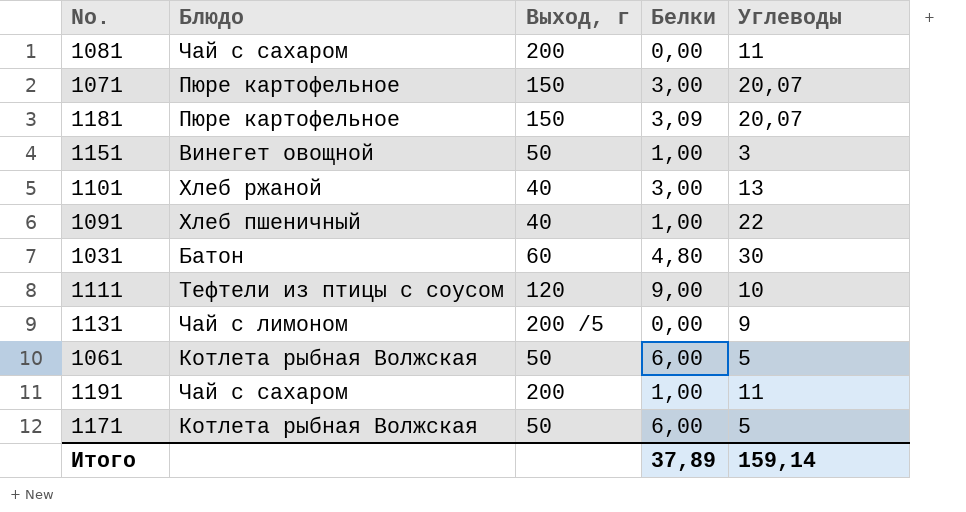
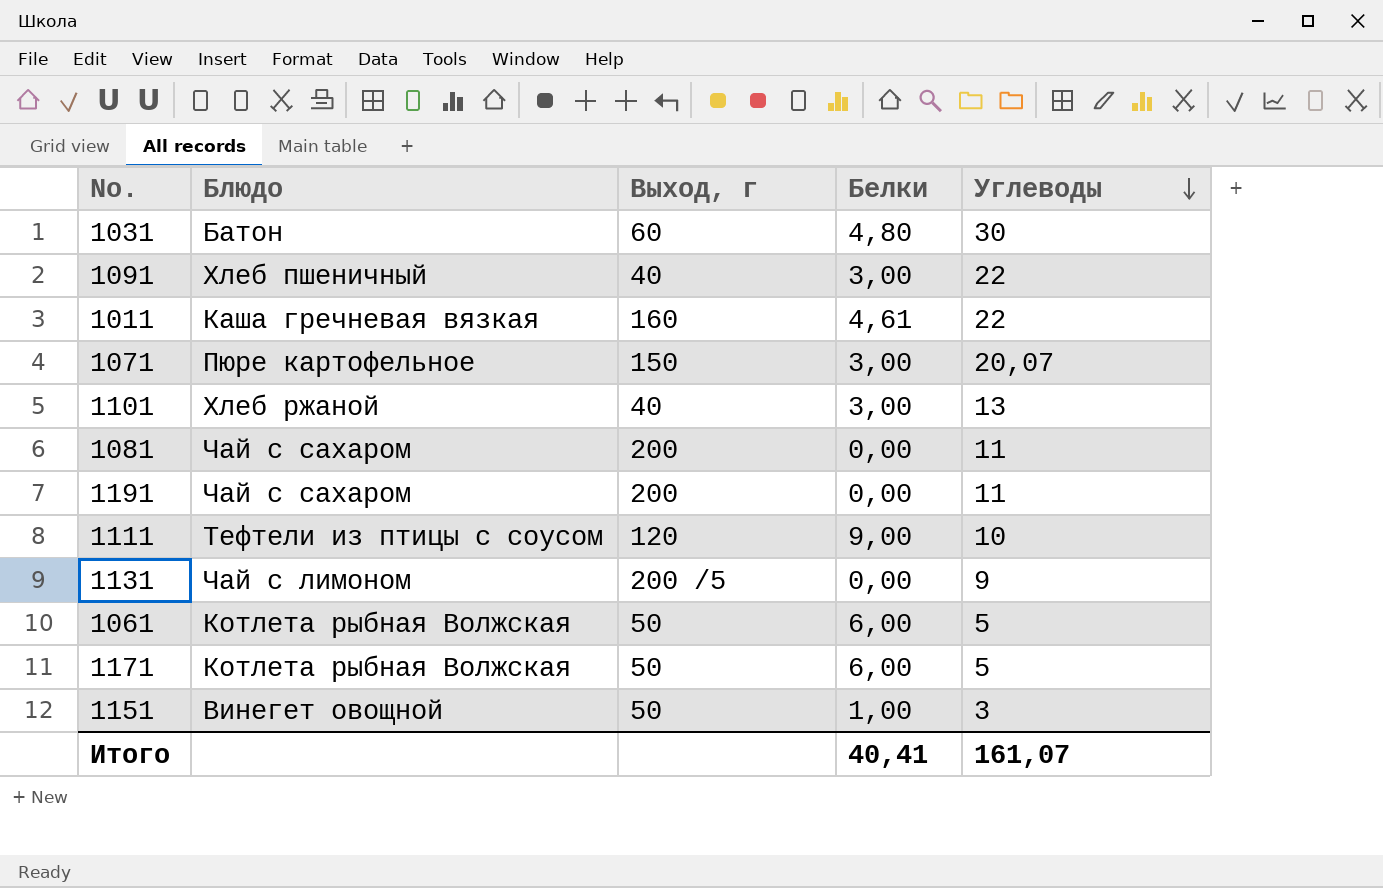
row order: none -> Углеводы descending
row 1181: Пюре картофельное | 150 | 3,09 | 20,07 -> none
1091 | Белки: 1,00 -> 3,00
row 1011: none -> Каша гречневая вязкая | 160 | 4,61 | 22
1191 | Белки: 1,00 -> 0,00
Итого | Белки: 37,89 -> 40,41
Итого | Углеводы: 159,14 -> 161,07

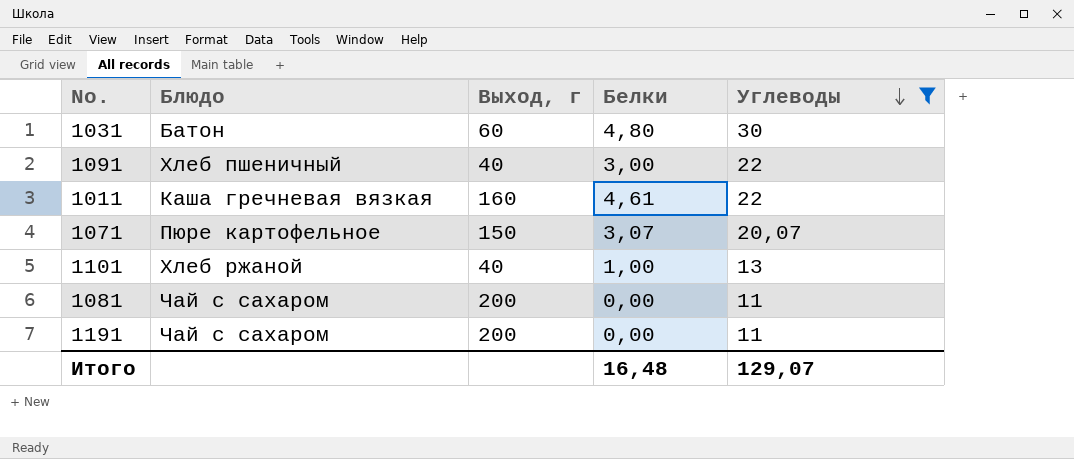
filter: none -> Углеводы >= 11
1071 | Белки: 3,00 -> 3,07
1101 | Белки: 3,00 -> 1,00
Итого | Белки: 40,41 -> 16,48
Итого | Углеводы: 161,07 -> 129,07

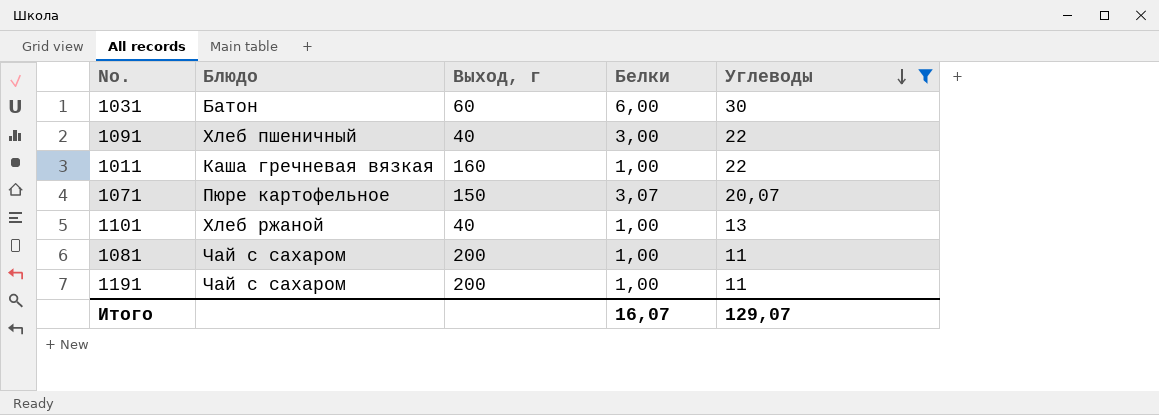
1031 | Белки: 4,80 -> 6,00
1011 | Белки: 4,61 -> 1,00
1081 | Белки: 0,00 -> 1,00
1191 | Белки: 0,00 -> 1,00
Итого | Белки: 16,48 -> 16,07

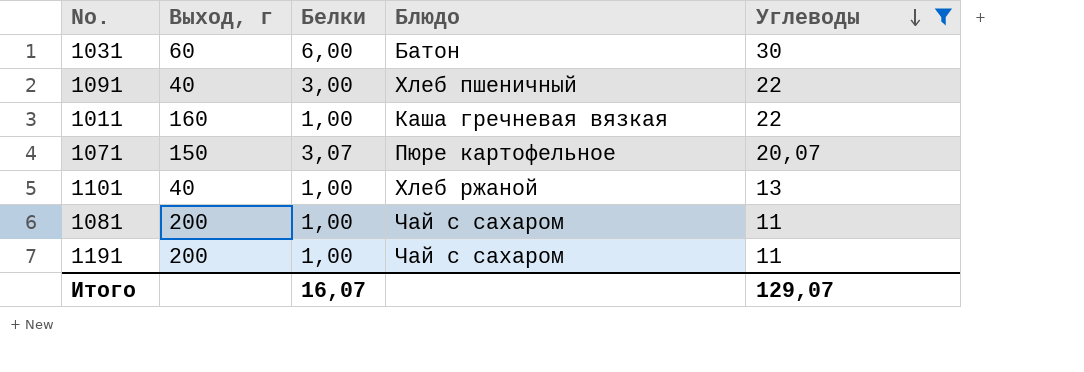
column Блюдо | position: 2 -> 4

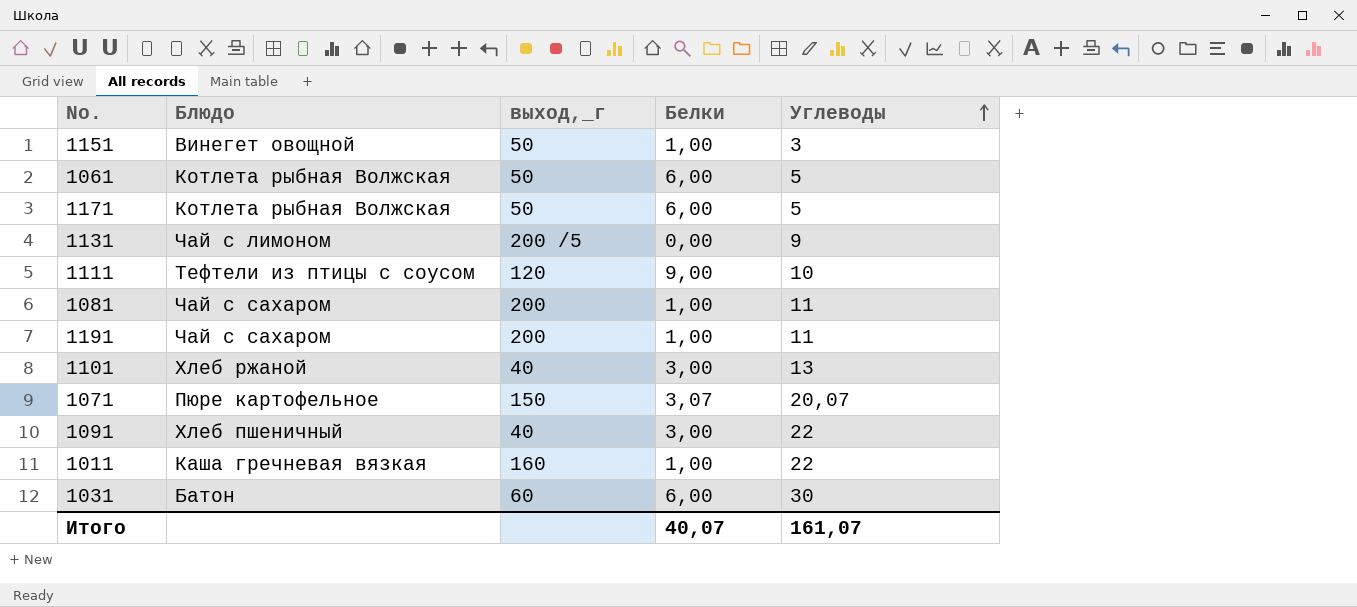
filter: Углеводы >= 11 -> none
row order: Углеводы descending -> Углеводы ascending
column Блюдо | position: 4 -> 2
column name: Выход, г -> выход,_г
1101 | Белки: 1,00 -> 3,00
Итого | Белки: 16,07 -> 40,07
Итого | Углеводы: 129,07 -> 161,07

